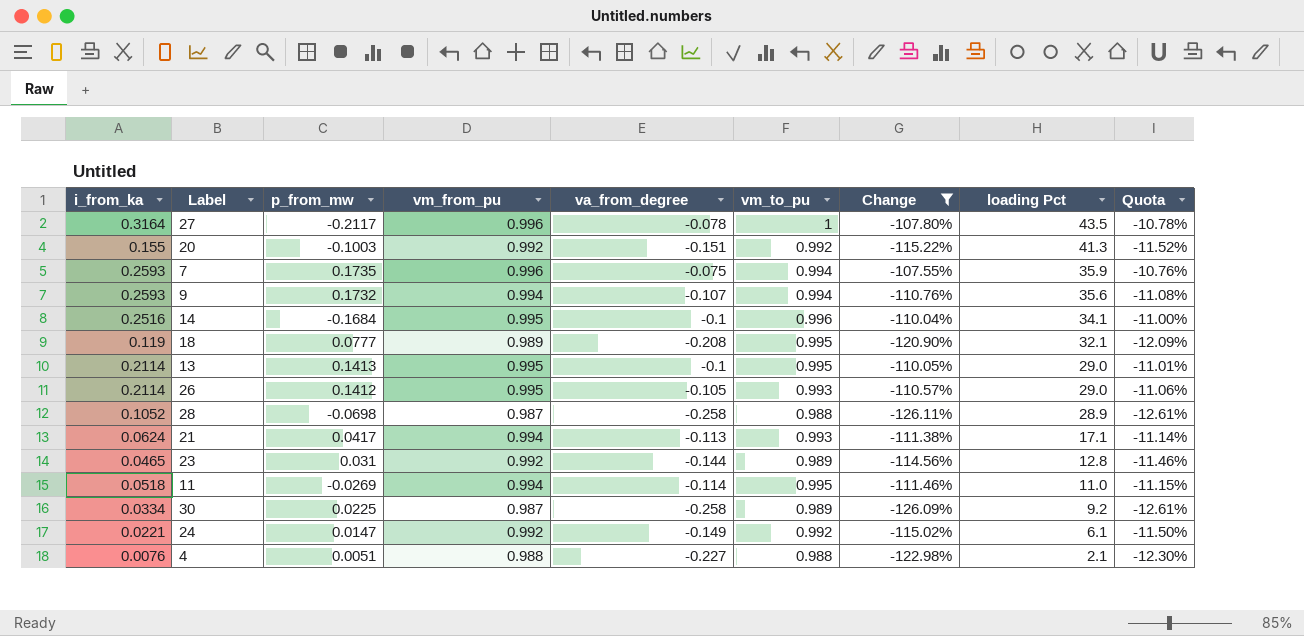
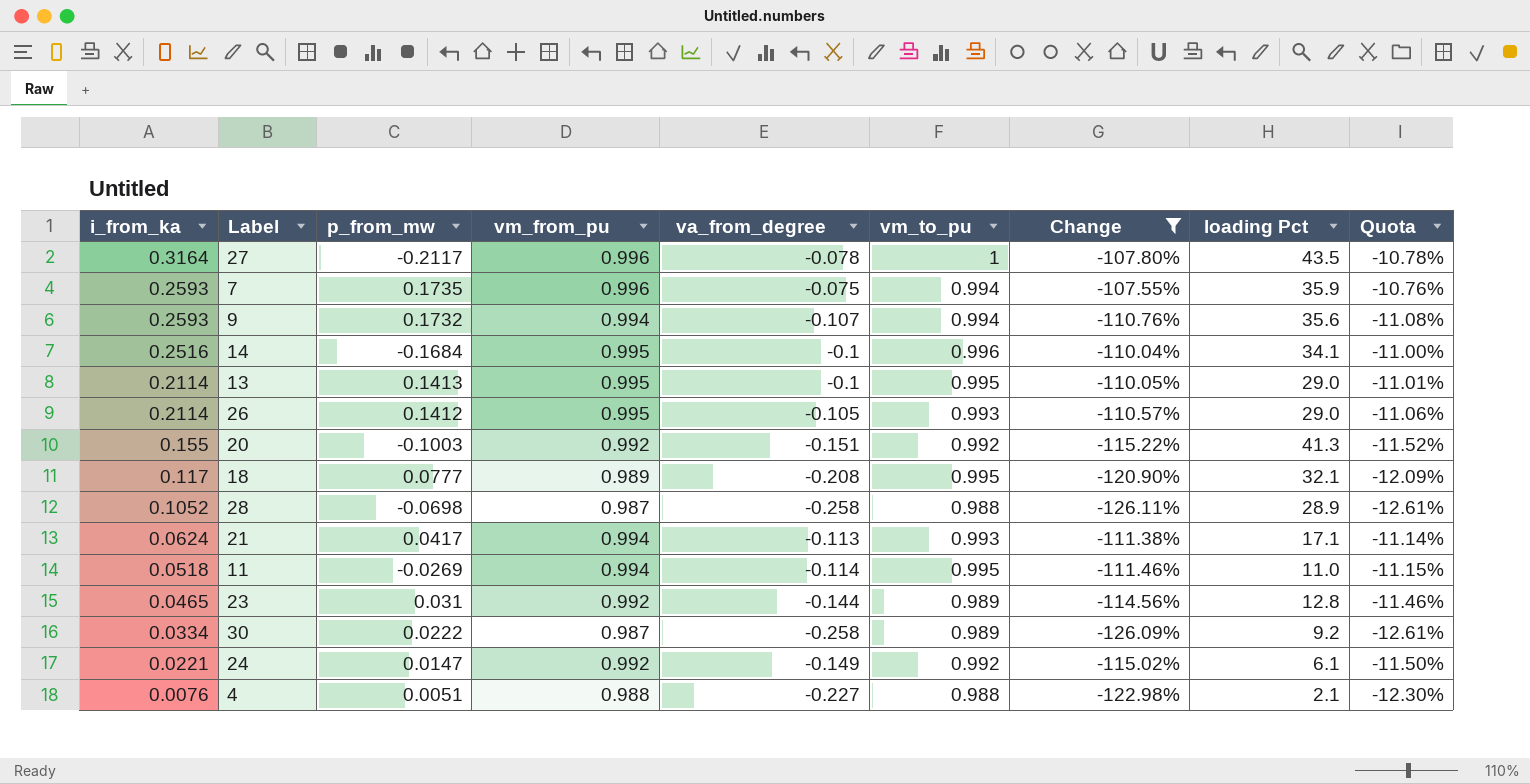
row order: loading Pct descending -> i_from_ka descending
18 | i_from_ka: 0.119 -> 0.117
30 | p_from_mw: 0.0225 -> 0.0222

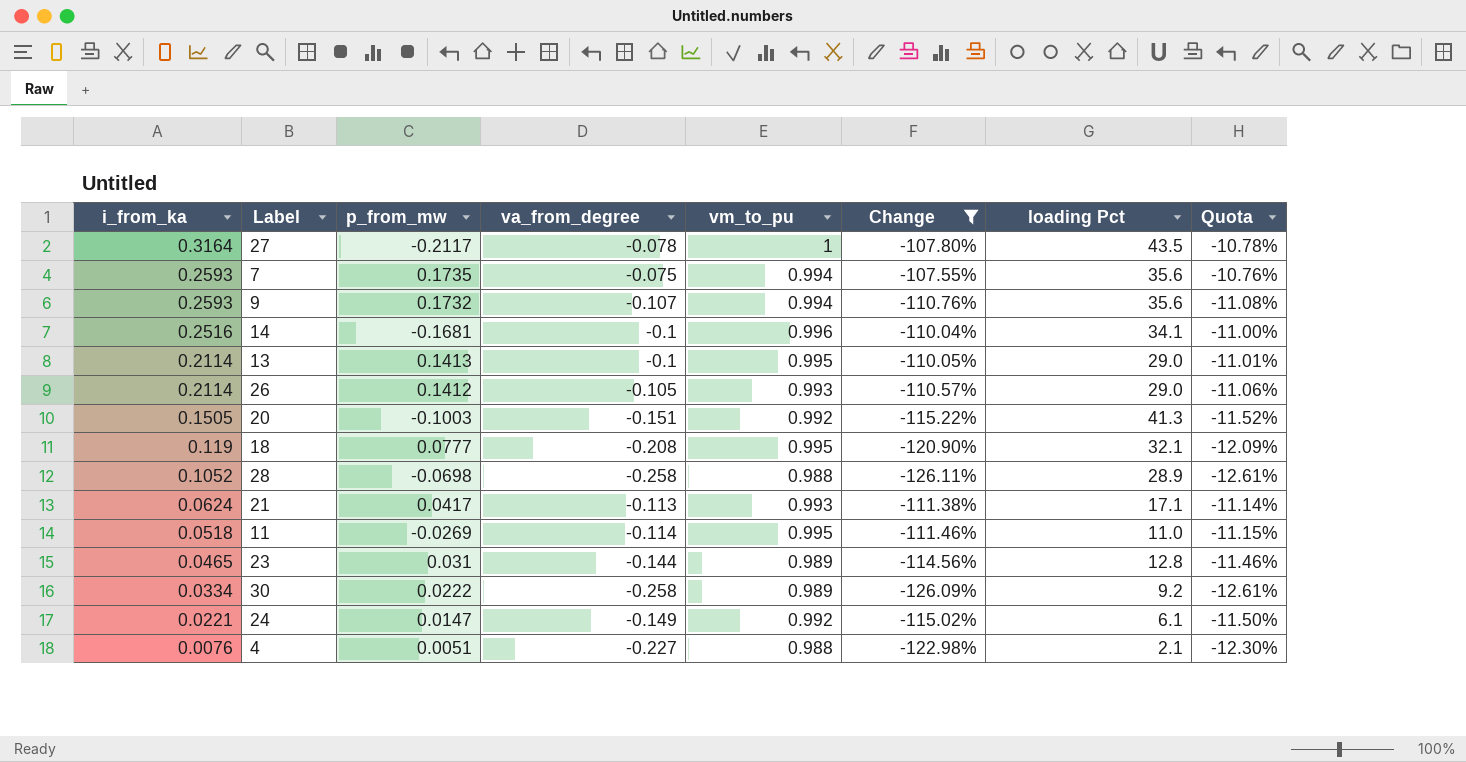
column vm_from_pu | position: 4 -> none
7 | loading Pct: 35.9 -> 35.6
14 | p_from_mw: -0.1684 -> -0.1681
20 | i_from_ka: 0.155 -> 0.1505
18 | i_from_ka: 0.117 -> 0.119

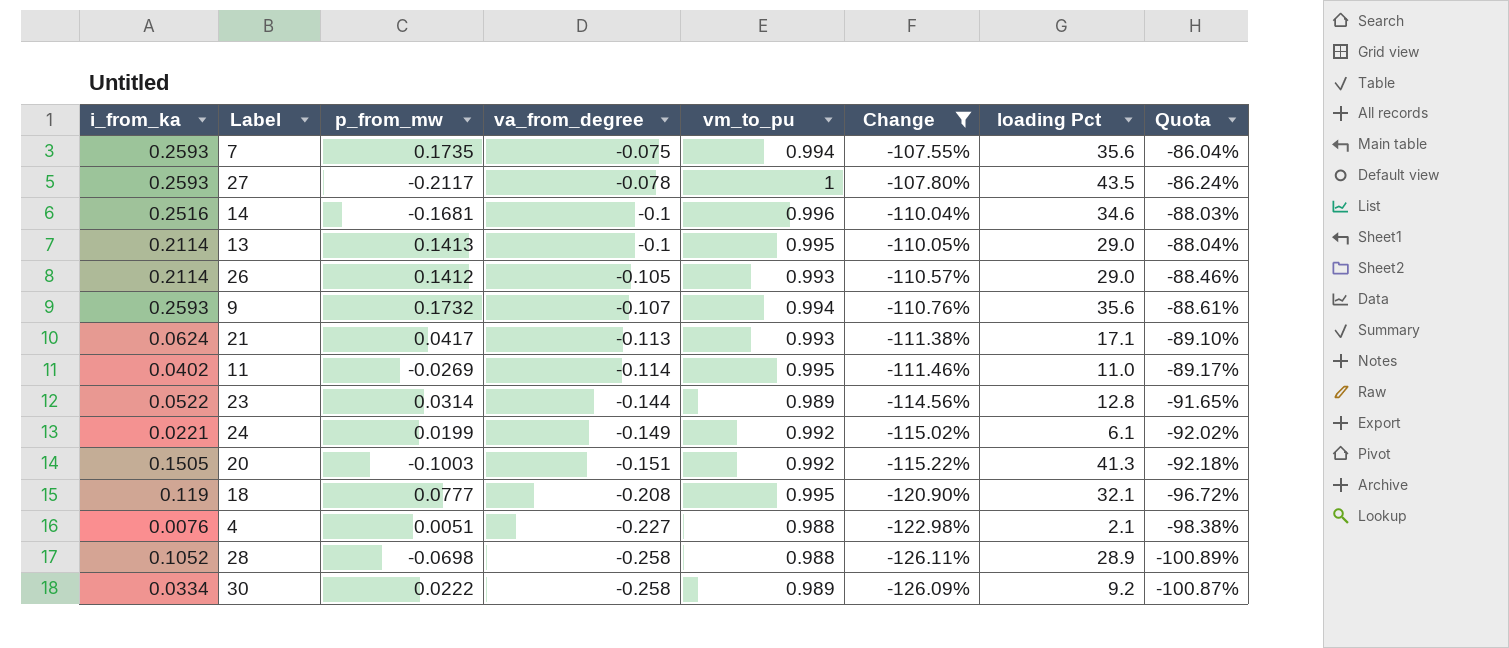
row order: i_from_ka descending -> va_from_degree descending
column Quota | formula: [Change] * 0.1 -> [Change] * 0.8
27 | i_from_ka: 0.3164 -> 0.2593
14 | loading Pct: 34.1 -> 34.6
11 | i_from_ka: 0.0518 -> 0.0402
23 | i_from_ka: 0.0465 -> 0.0522
23 | p_from_mw: 0.031 -> 0.0314
24 | p_from_mw: 0.0147 -> 0.0199

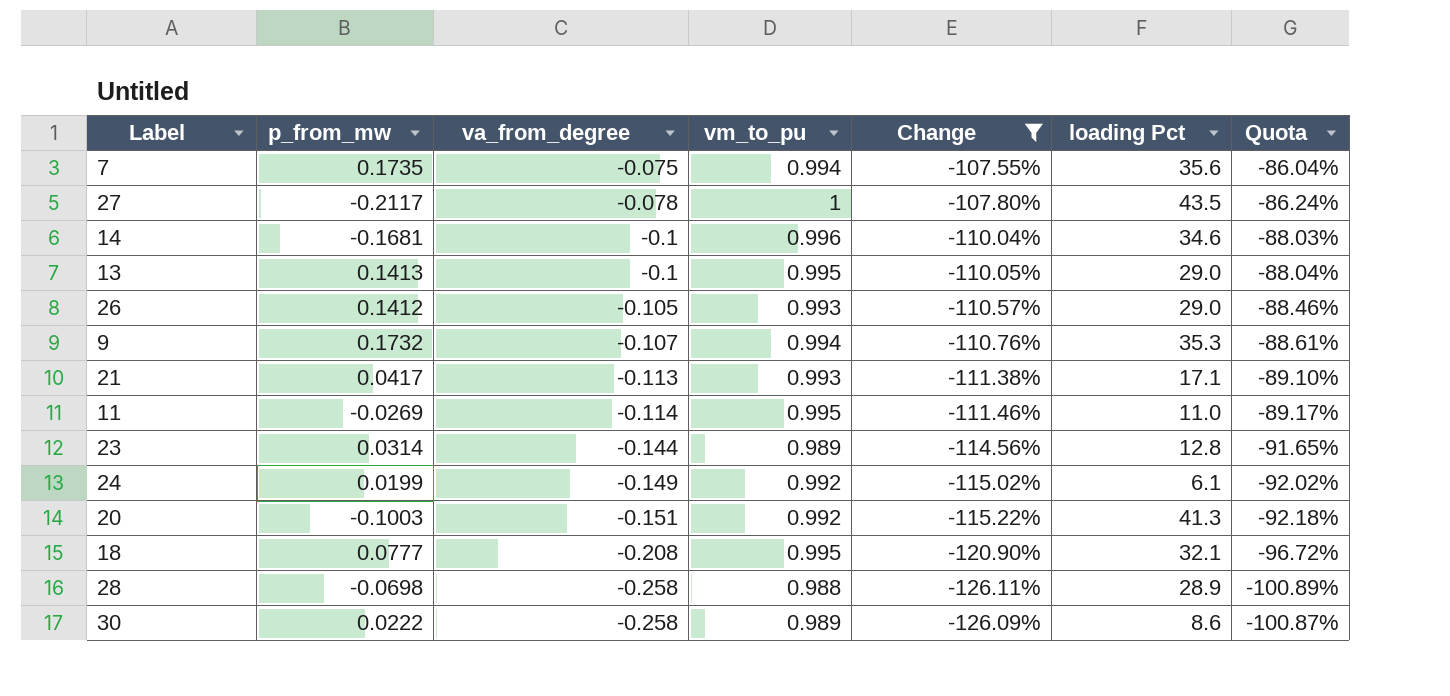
column i_from_ka | position: 1 -> none
row 4: 0.0076 | 0.0051 | -0.227 | 0.988 | -122.98% | 2.1 | -98.38% -> none
9 | loading Pct: 35.6 -> 35.3
30 | loading Pct: 9.2 -> 8.6

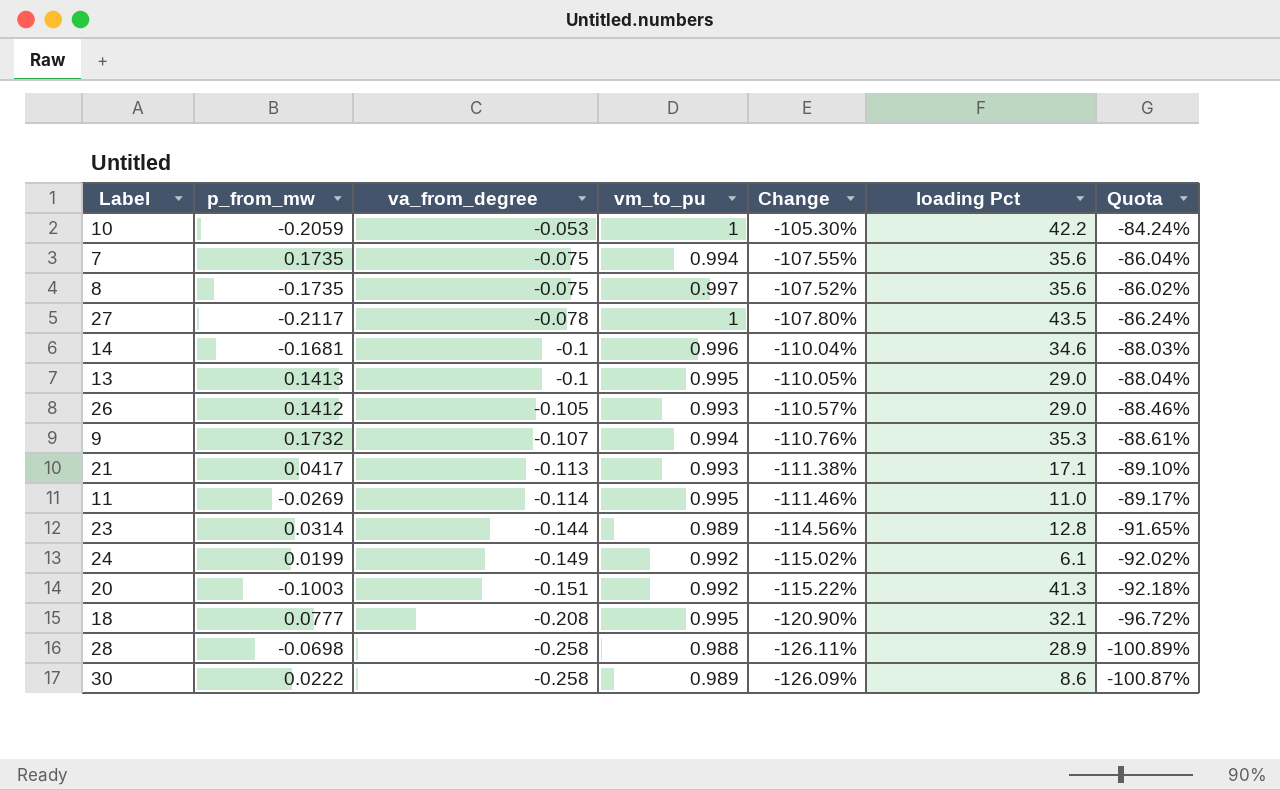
filter: Change <= -107.55% -> none

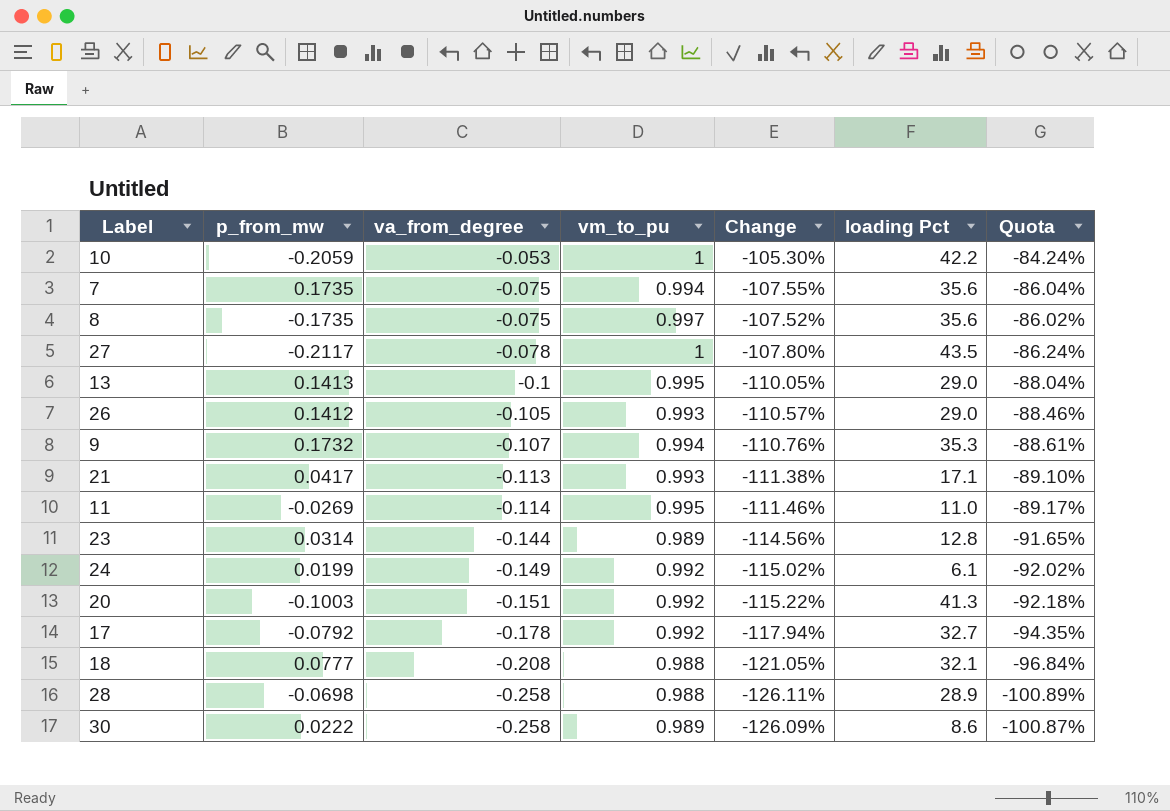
row 14: -0.1681 | -0.1 | 0.996 | -110.04% | 34.6 | -88.03% -> none
row 17: none -> -0.0792 | -0.178 | 0.992 | -117.94% | 32.7 | -94.35%
18 | vm_to_pu: 0.995 -> 0.988
18 | Change: -120.90% -> -121.05%
18 | Quota: -96.72% -> -96.84%

